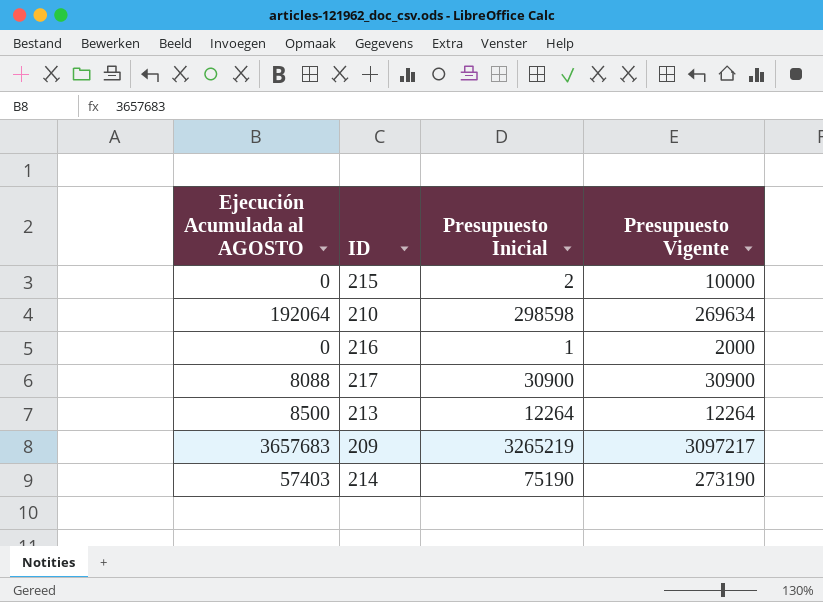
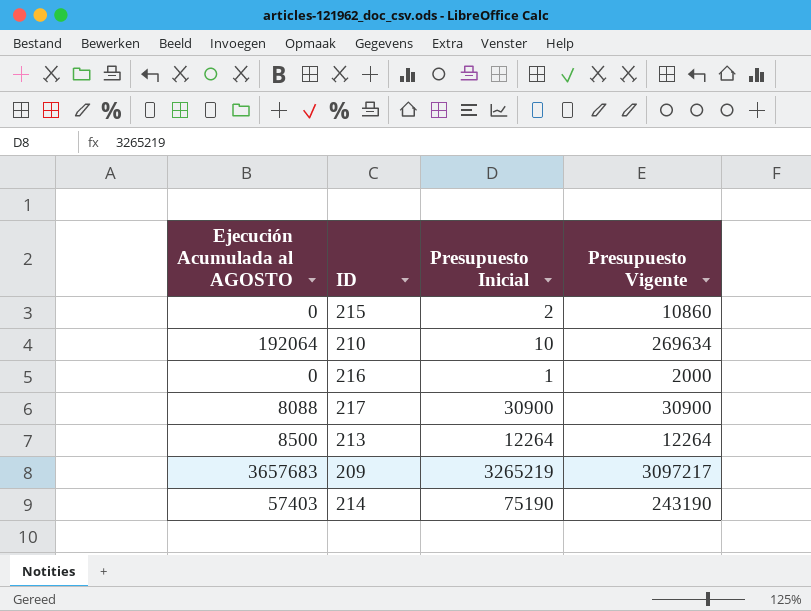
215 | Presupuesto Vigente: 10000 -> 10860
210 | Presupuesto Inicial: 298598 -> 10
214 | Presupuesto Vigente: 273190 -> 243190

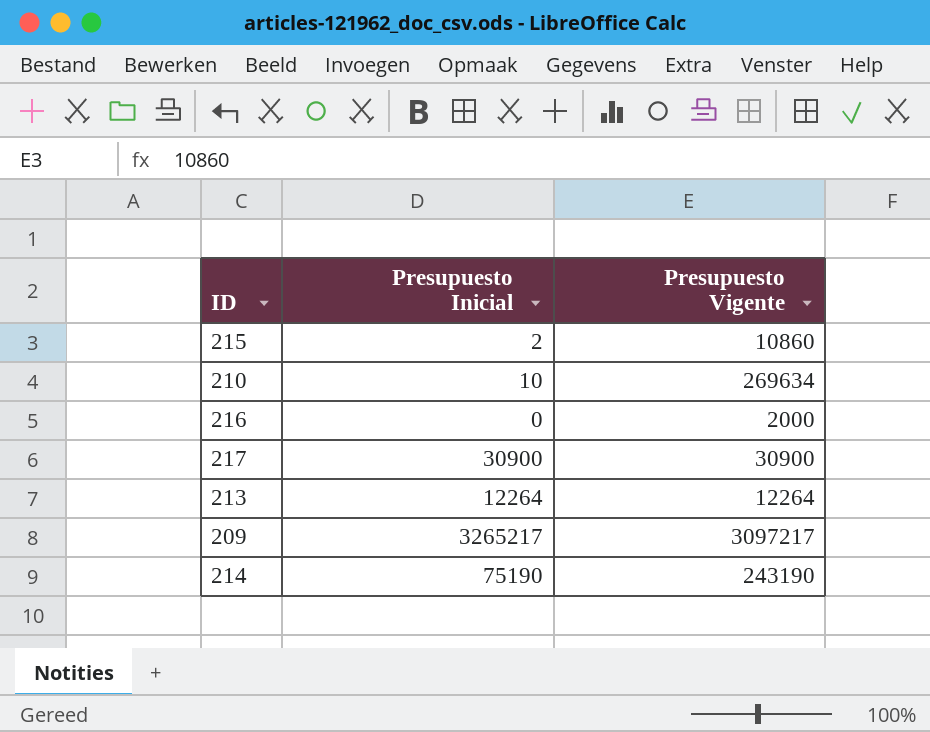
column Ejecución Acumulada al AGOSTO | position: 1 -> none
216 | Presupuesto Inicial: 1 -> 0
209 | Presupuesto Inicial: 3265219 -> 3265217

